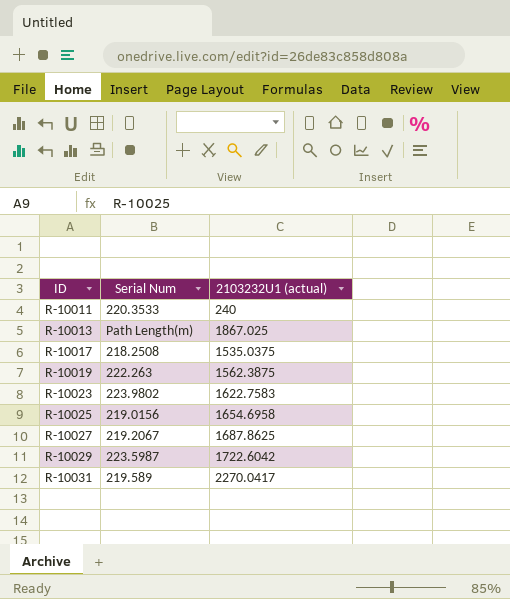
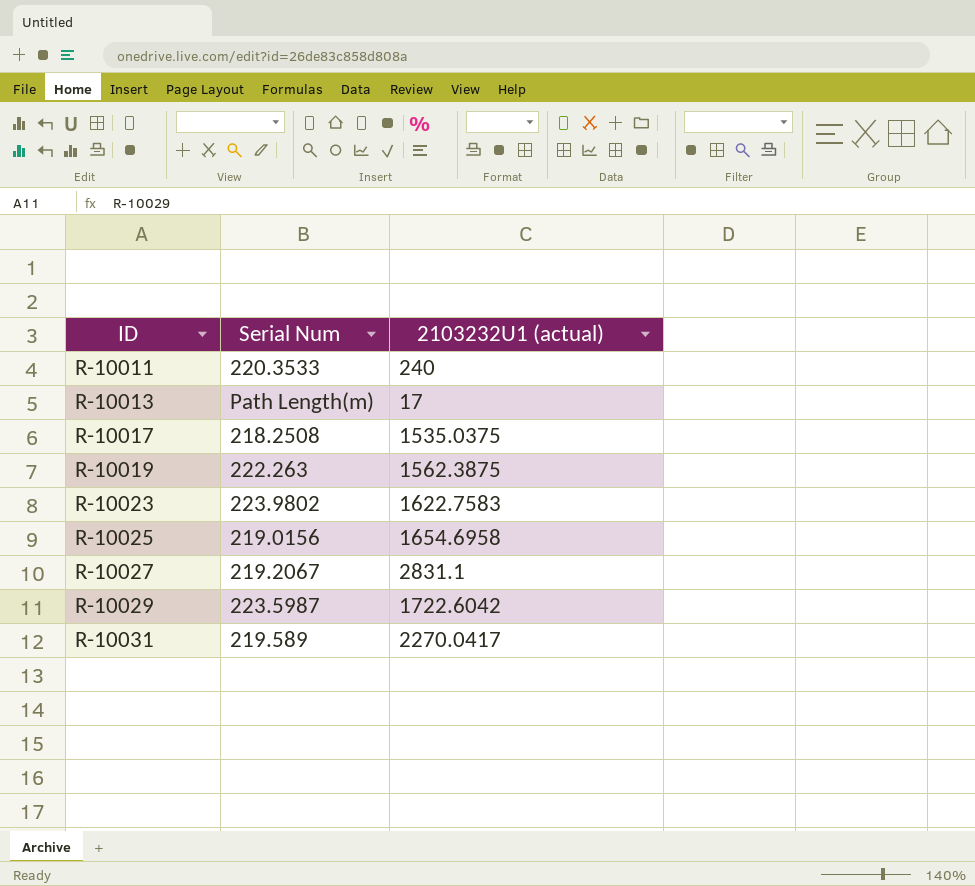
R-10013 | 2103232U1 (actual): 1867.025 -> 17
R-10027 | 2103232U1 (actual): 1687.8625 -> 2831.1

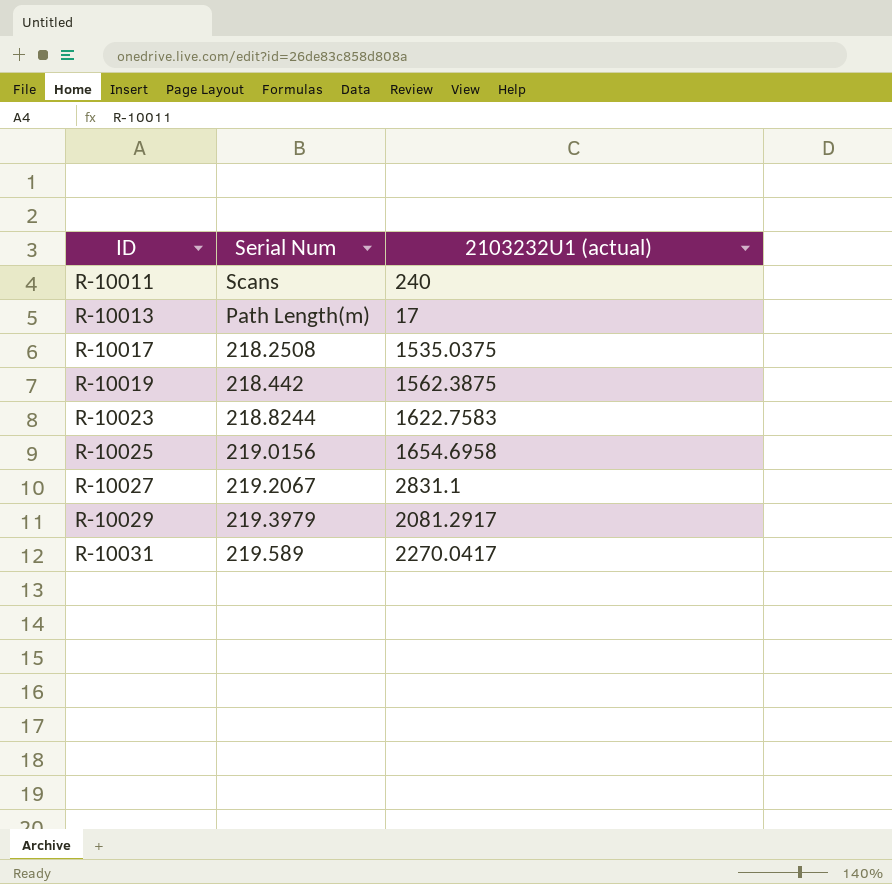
R-10011 | Serial Num: 220.3533 -> Scans
R-10019 | Serial Num: 222.263 -> 218.442
R-10023 | Serial Num: 223.9802 -> 218.8244
R-10029 | Serial Num: 223.5987 -> 219.3979
R-10029 | 2103232U1 (actual): 1722.6042 -> 2081.2917

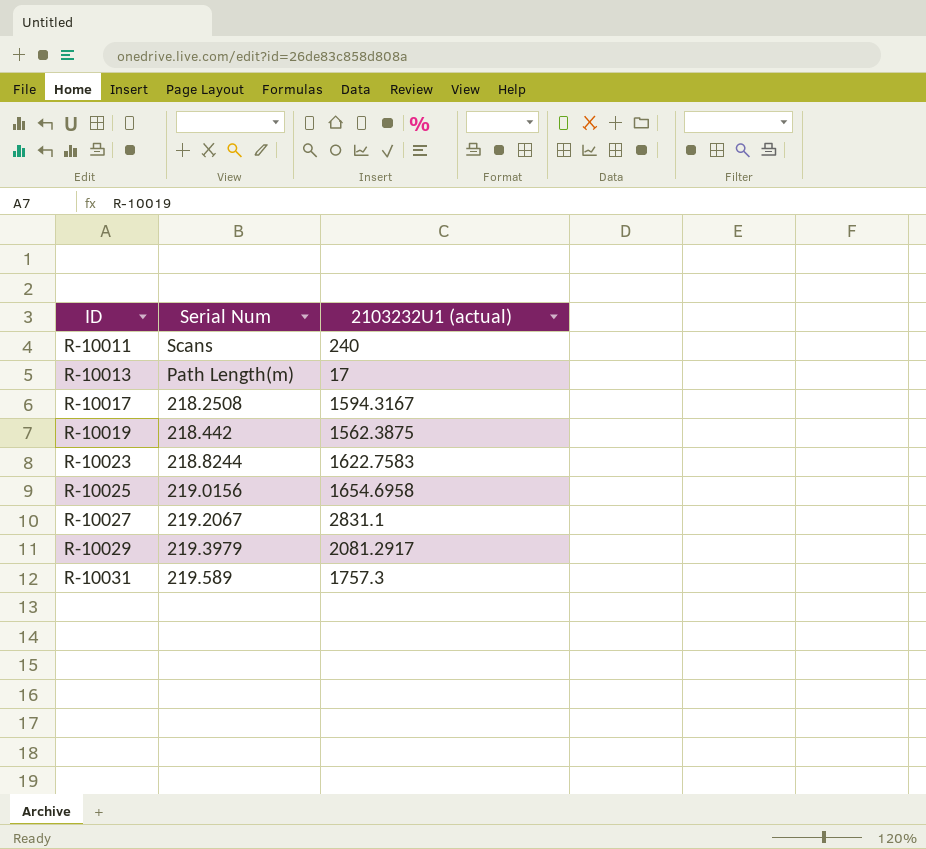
R-10017 | 2103232U1 (actual): 1535.0375 -> 1594.3167
R-10031 | 2103232U1 (actual): 2270.0417 -> 1757.3

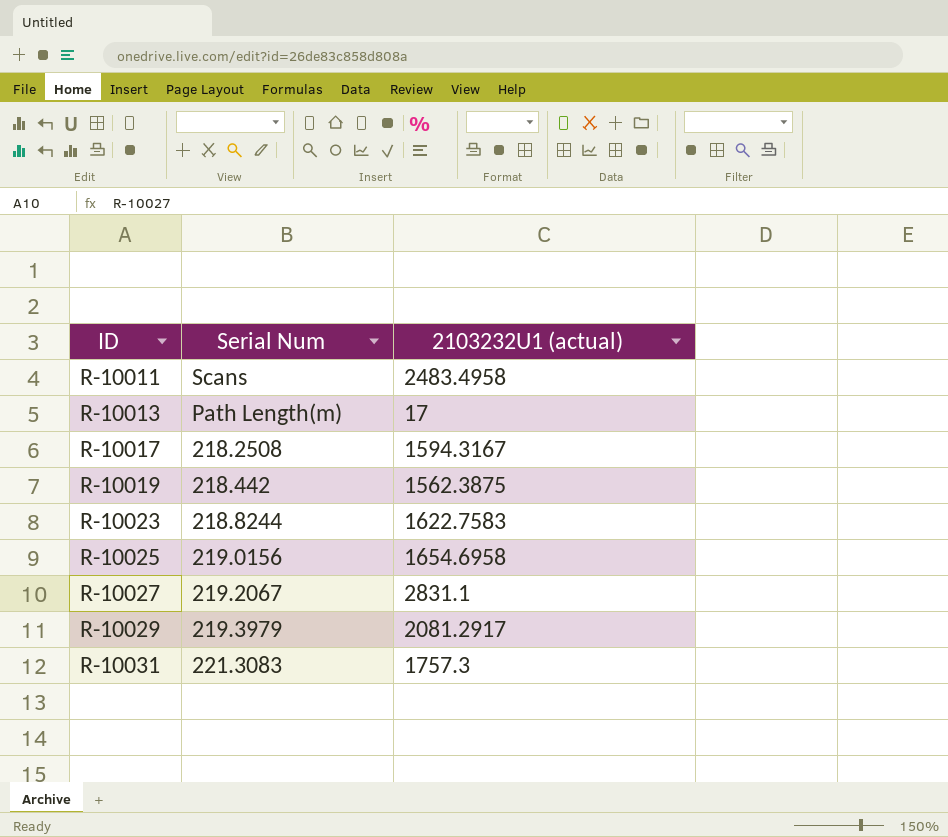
R-10011 | 2103232U1 (actual): 240 -> 2483.4958
R-10031 | Serial Num: 219.589 -> 221.3083

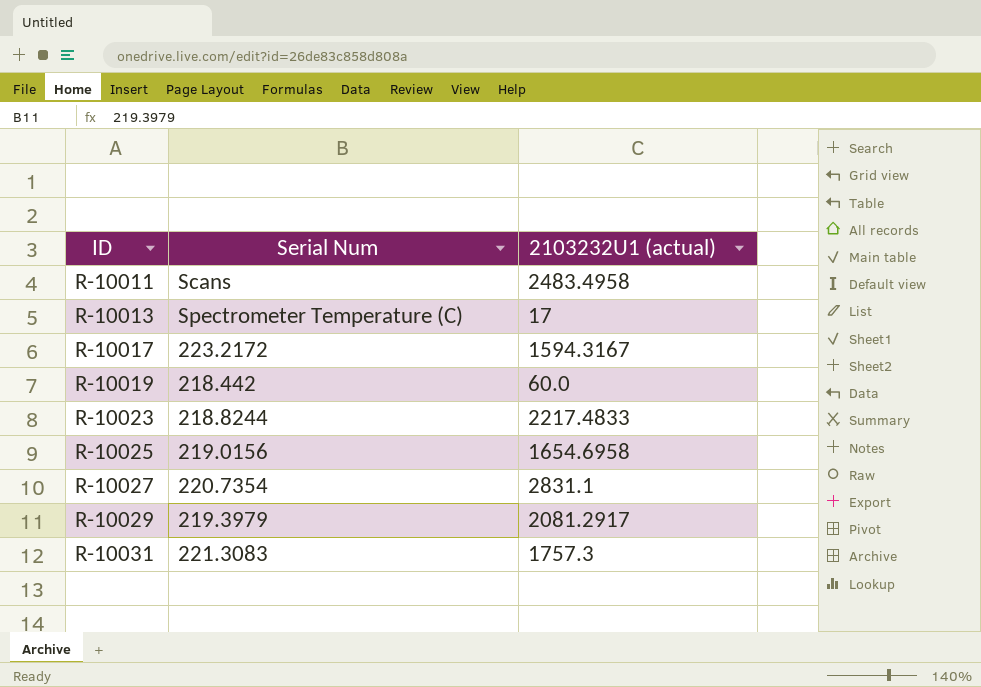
R-10013 | Serial Num: Path Length(m) -> Spectrometer Temperature (C)
R-10017 | Serial Num: 218.2508 -> 223.2172
R-10019 | 2103232U1 (actual): 1562.3875 -> 60.0
R-10023 | 2103232U1 (actual): 1622.7583 -> 2217.4833
R-10027 | Serial Num: 219.2067 -> 220.7354

